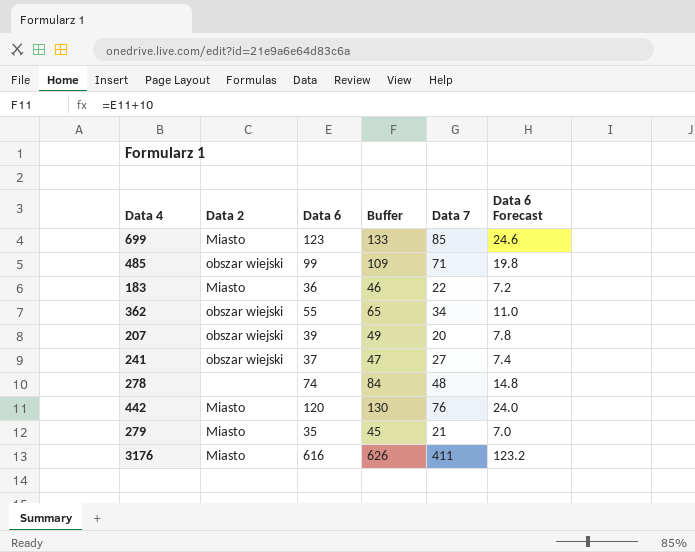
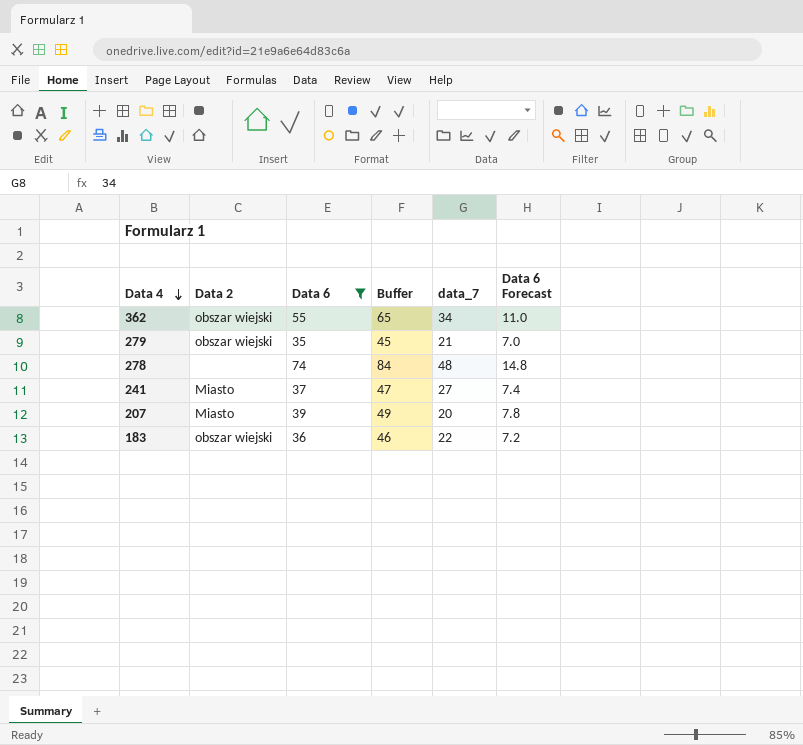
filter: none -> Data 6 <= 74
row order: none -> Data 4 descending
column name: Data 7 -> data_7
279 | Data 2: Miasto -> obszar wiejski
241 | Data 2: obszar wiejski -> Miasto
207 | Data 2: obszar wiejski -> Miasto
183 | Data 2: Miasto -> obszar wiejski

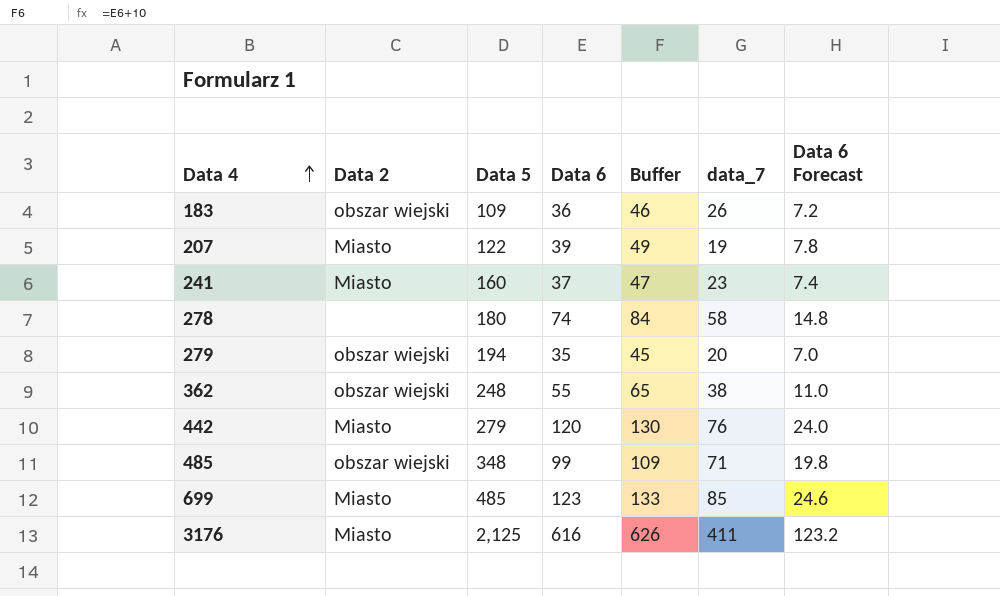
filter: Data 6 <= 74 -> none
row order: Data 4 descending -> Data 4 ascending
column Data 5 | position: none -> 3
183 | data_7: 22 -> 26
207 | data_7: 20 -> 19
241 | data_7: 27 -> 23
278 | data_7: 48 -> 58
279 | data_7: 21 -> 20
362 | data_7: 34 -> 38

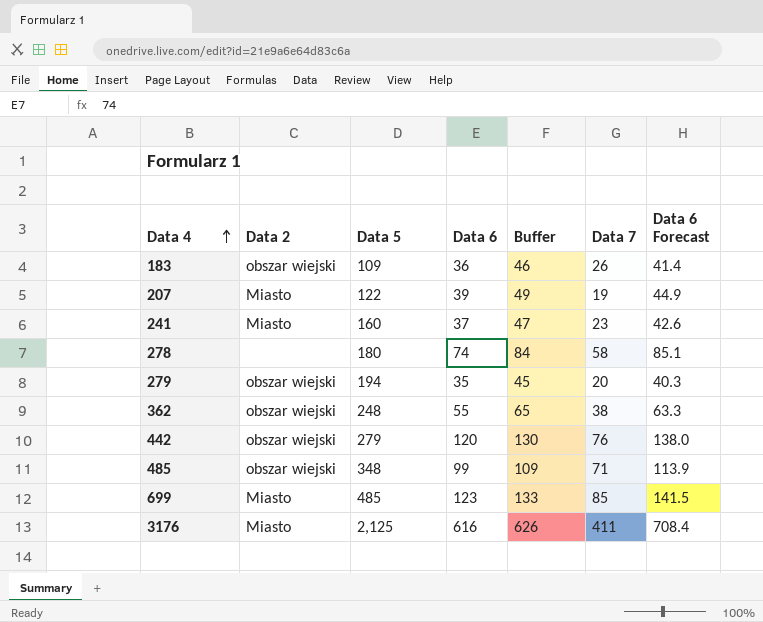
column name: data_7 -> Data 7
column Data 6 Forecast | formula: [Data 6] * 0.2 -> [Data 6] * 1.15
442 | Data 2: Miasto -> obszar wiejski

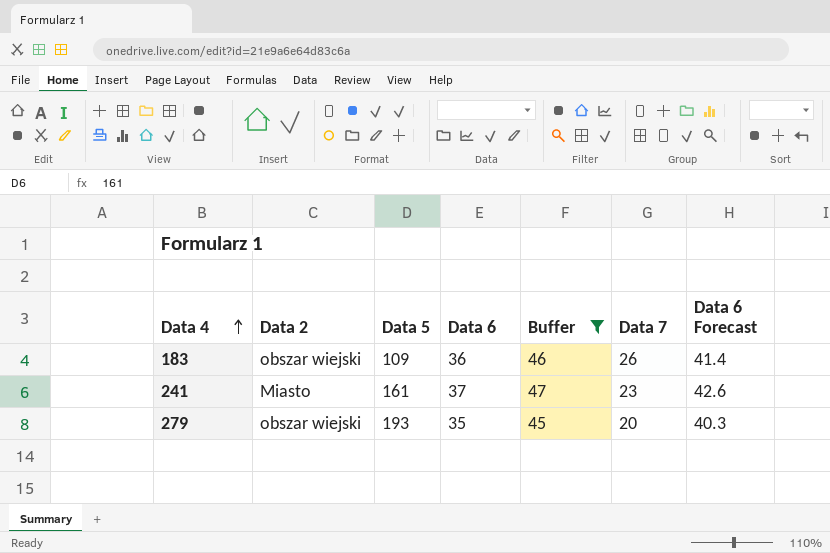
filter: none -> Buffer <= 47
241 | Data 5: 160 -> 161
279 | Data 5: 194 -> 193

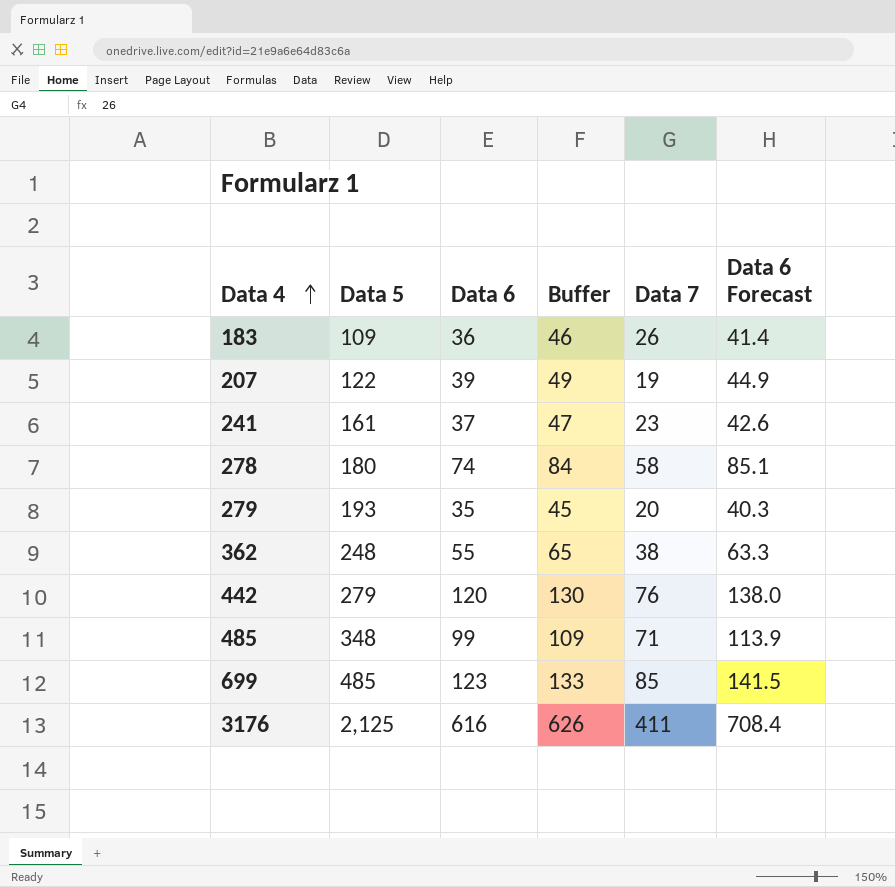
filter: Buffer <= 47 -> none
column Data 2 | position: 2 -> none

